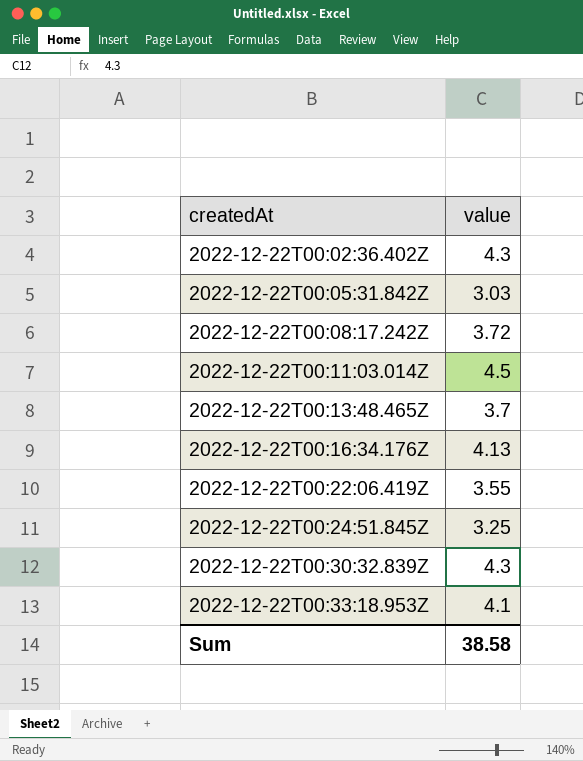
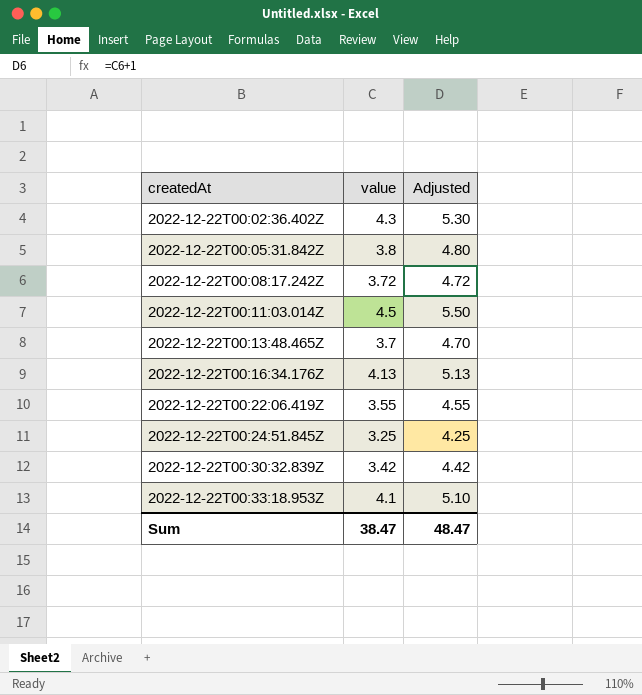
column Adjusted | formula: none -> [value] + 1
2022-12-22T00:05:31.842Z | value: 3.03 -> 3.8
2022-12-22T00:30:32.839Z | value: 4.3 -> 3.42
Sum | value: 38.58 -> 38.47

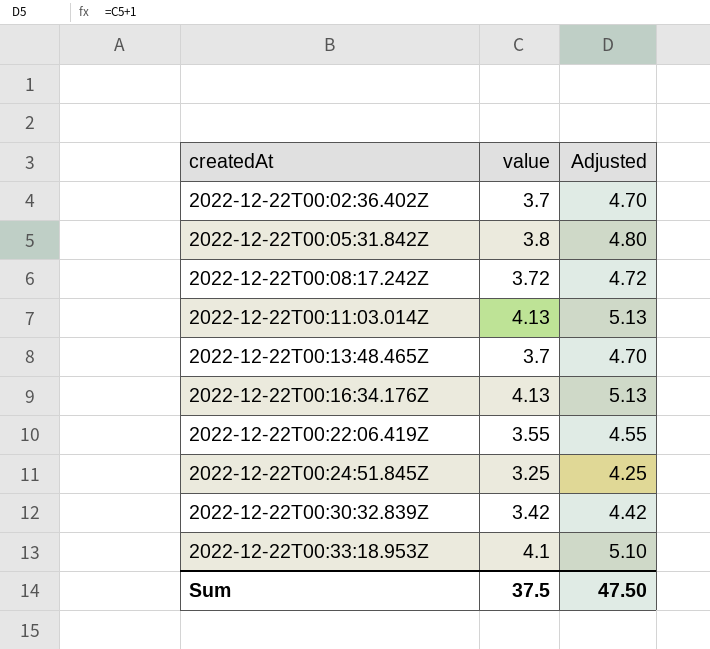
2022-12-22T00:02:36.402Z | value: 4.3 -> 3.7
2022-12-22T00:02:36.402Z | Adjusted: 5.30 -> 4.70
2022-12-22T00:11:03.014Z | value: 4.5 -> 4.13
2022-12-22T00:11:03.014Z | Adjusted: 5.50 -> 5.13
Sum | value: 38.47 -> 37.5
Sum | Adjusted: 48.47 -> 47.50

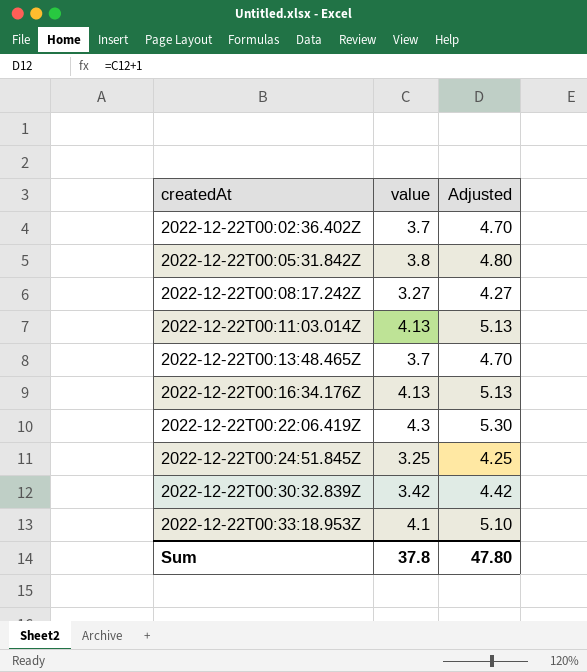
2022-12-22T00:08:17.242Z | value: 3.72 -> 3.27
2022-12-22T00:08:17.242Z | Adjusted: 4.72 -> 4.27
2022-12-22T00:22:06.419Z | value: 3.55 -> 4.3
2022-12-22T00:22:06.419Z | Adjusted: 4.55 -> 5.30
Sum | value: 37.5 -> 37.8
Sum | Adjusted: 47.50 -> 47.80

